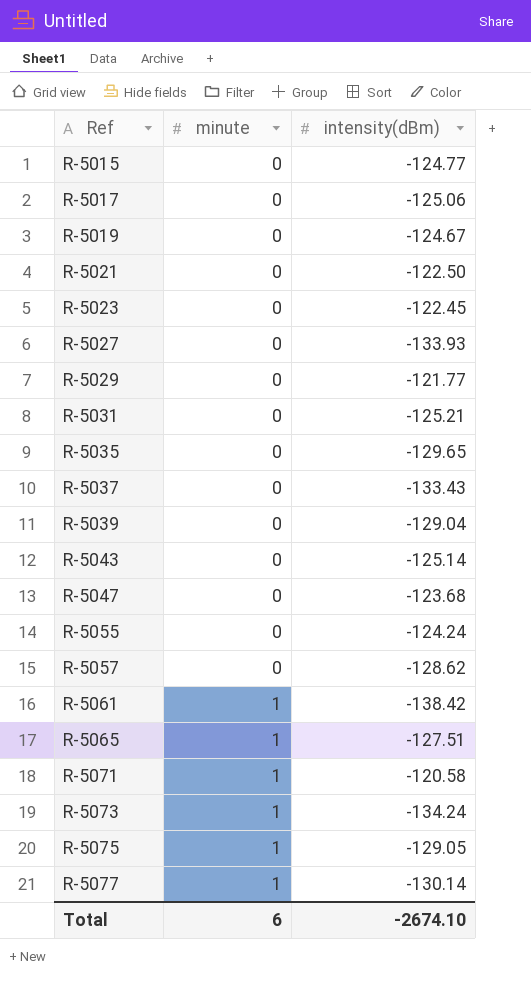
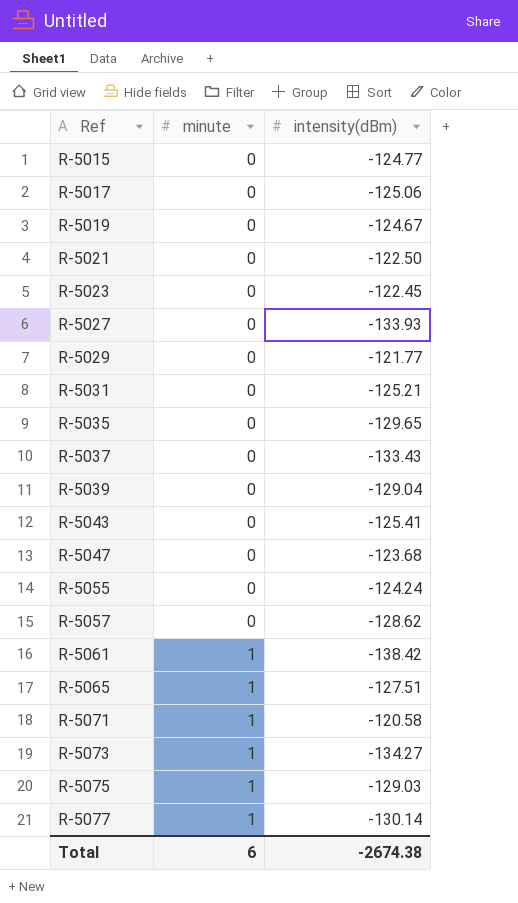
R-5043 | intensity(dBm): -125.14 -> -125.41
R-5073 | intensity(dBm): -134.24 -> -134.27
R-5075 | intensity(dBm): -129.05 -> -129.03
Total | intensity(dBm): -2674.10 -> -2674.38

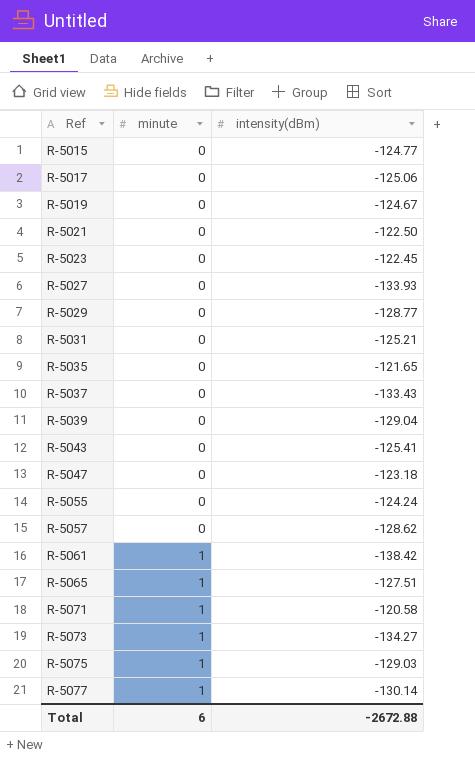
R-5029 | intensity(dBm): -121.77 -> -128.77
R-5035 | intensity(dBm): -129.65 -> -121.65
R-5047 | intensity(dBm): -123.68 -> -123.18
Total | intensity(dBm): -2674.38 -> -2672.88

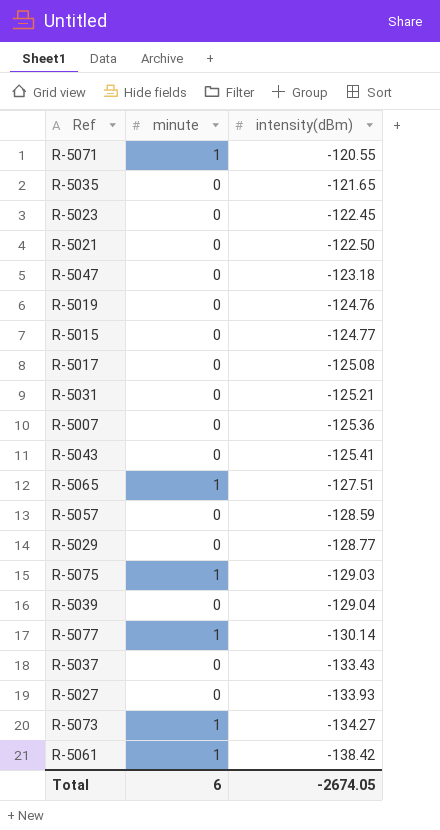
row order: Ref ascending -> intensity(dBm) descending
row R-5055: 0 | -124.24 -> none
R-5071 | intensity(dBm): -120.58 -> -120.55
R-5019 | intensity(dBm): -124.67 -> -124.76
R-5017 | intensity(dBm): -125.06 -> -125.08
row R-5007: none -> 0 | -125.36
R-5057 | intensity(dBm): -128.62 -> -128.59
Total | intensity(dBm): -2672.88 -> -2674.05

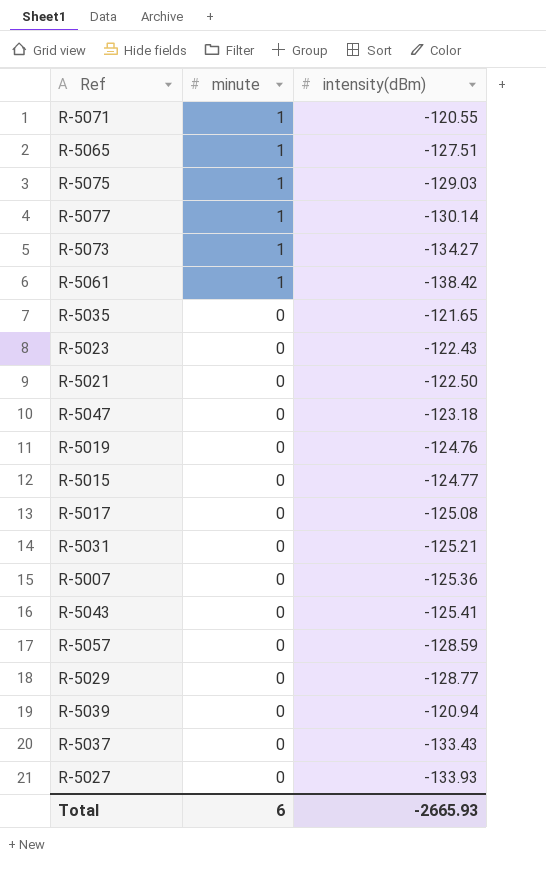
row order: intensity(dBm) descending -> minute descending
R-5023 | intensity(dBm): -122.45 -> -122.43
R-5039 | intensity(dBm): -129.04 -> -120.94
Total | intensity(dBm): -2674.05 -> -2665.93

